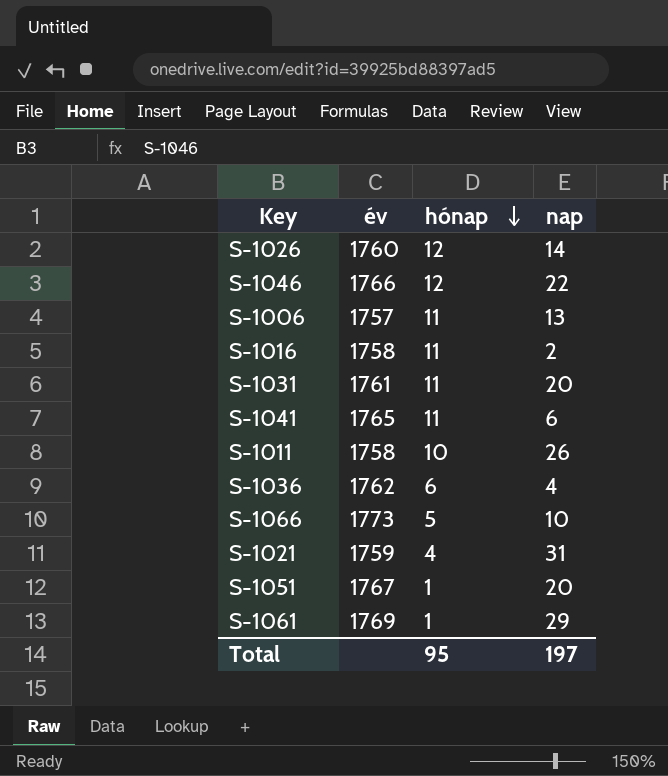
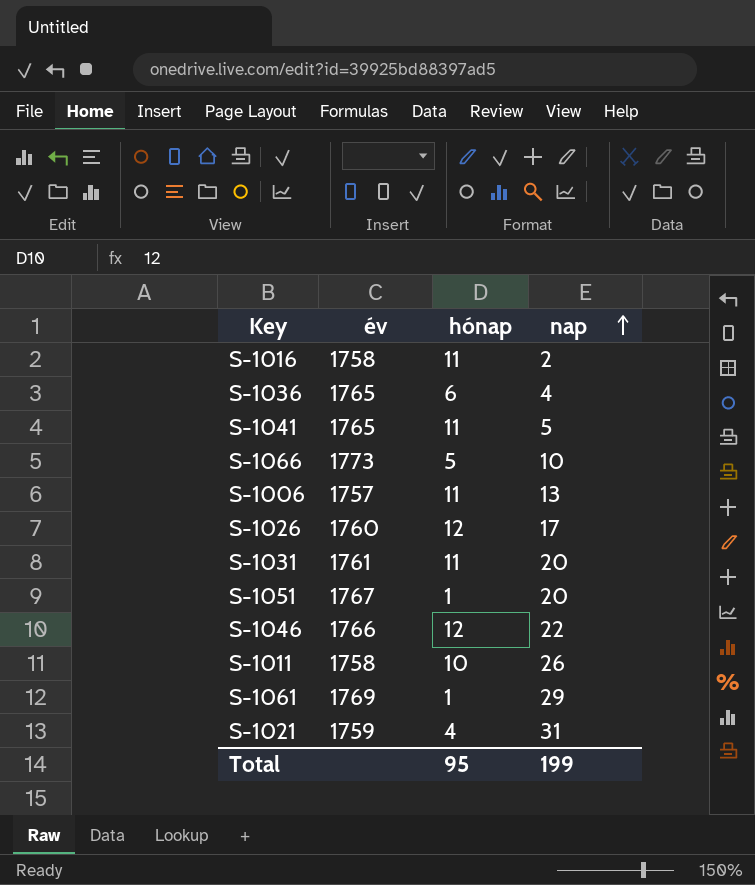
row order: hónap descending -> nap ascending
S-1036 | év: 1762 -> 1765
S-1041 | nap: 6 -> 5
S-1026 | nap: 14 -> 17
Total | nap: 197 -> 199

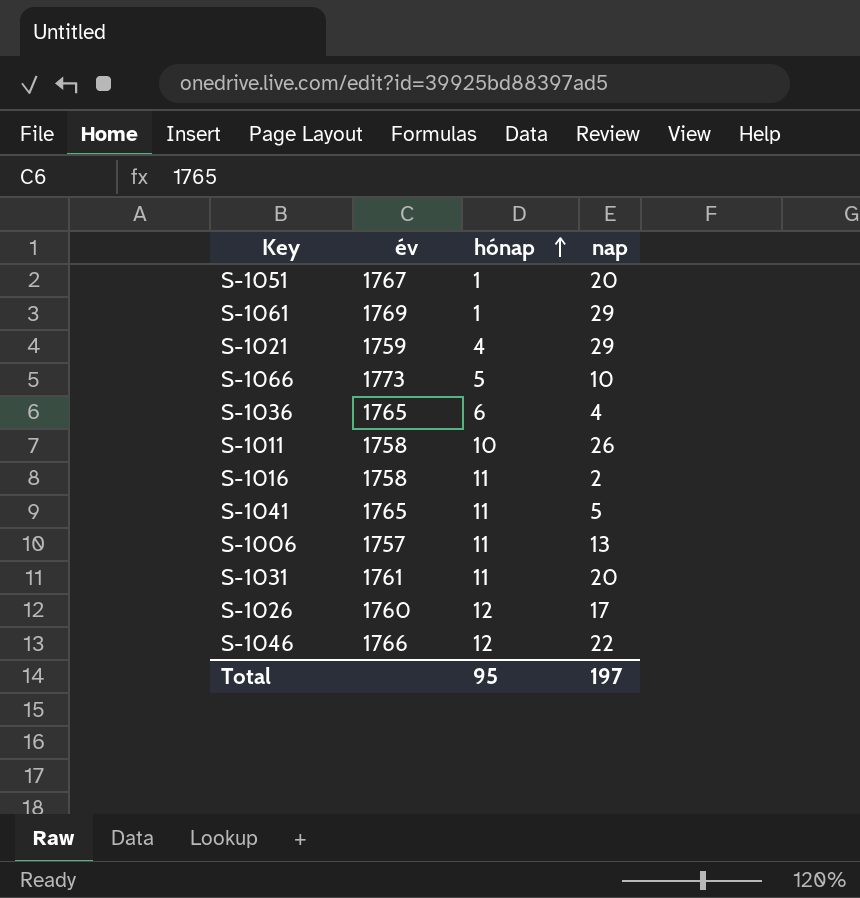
row order: nap ascending -> hónap ascending
S-1021 | nap: 31 -> 29
Total | nap: 199 -> 197

